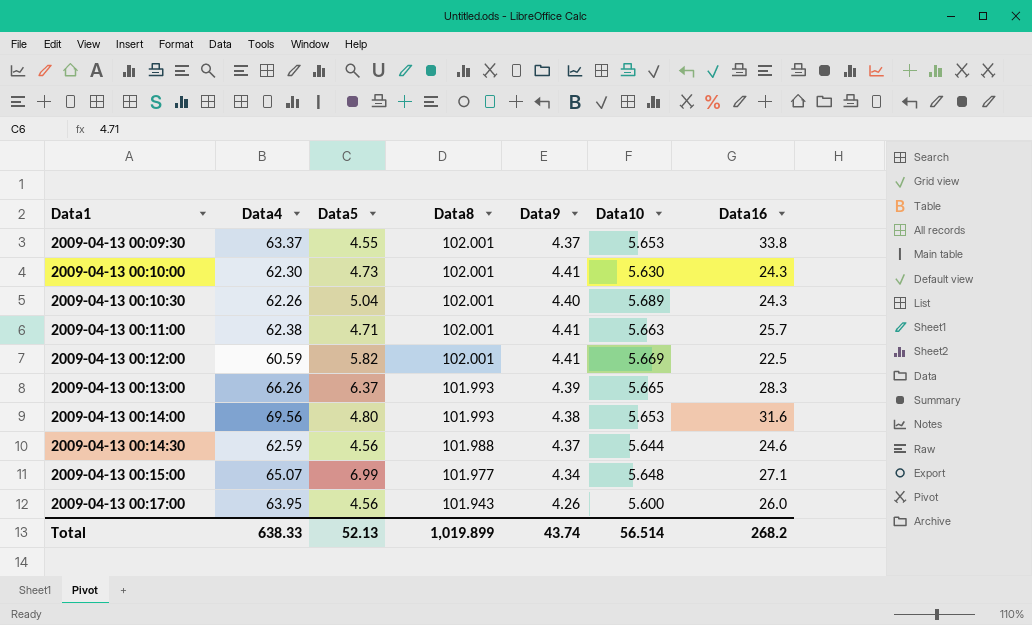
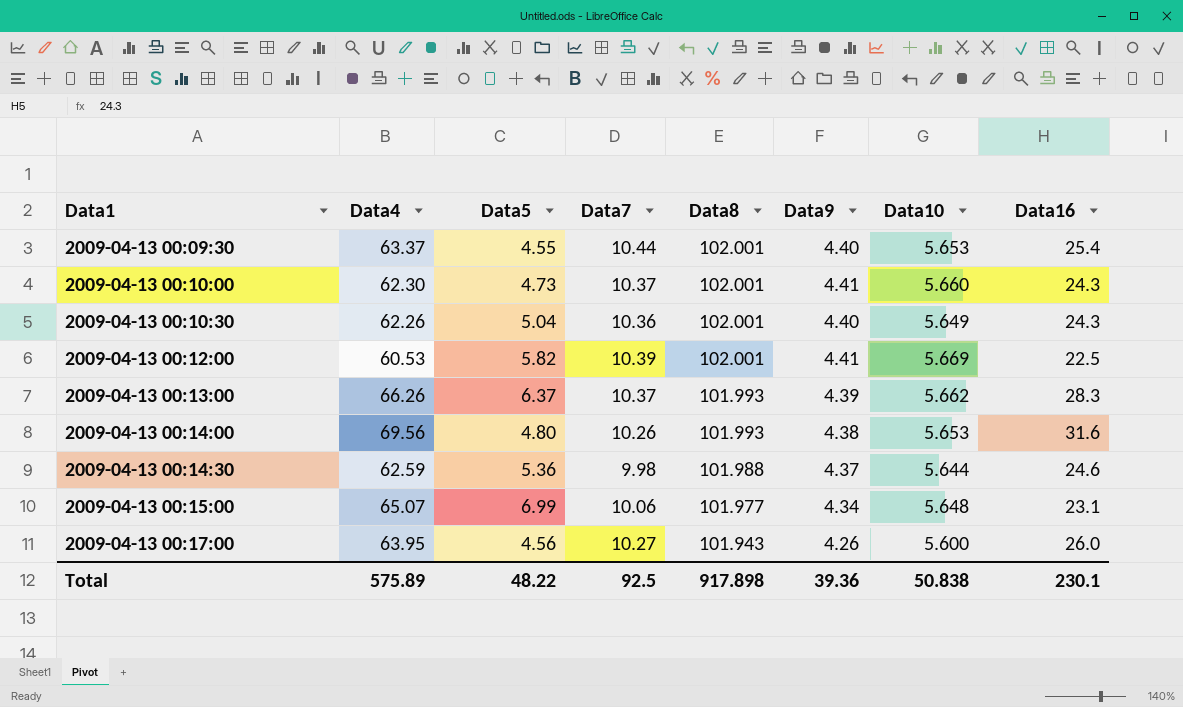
column Data7 | position: none -> 4
row 2009-04-13 00:11:00: 62.38 | 4.71 | 102.001 | 4.41 | 5.663 | 25.7 -> none
2009-04-13 00:09:30 | Data9: 4.37 -> 4.40
2009-04-13 00:09:30 | Data16: 33.8 -> 25.4
2009-04-13 00:10:00 | Data10: 5.630 -> 5.660
2009-04-13 00:10:30 | Data10: 5.689 -> 5.649
2009-04-13 00:12:00 | Data4: 60.59 -> 60.53
2009-04-13 00:13:00 | Data10: 5.665 -> 5.662
2009-04-13 00:14:30 | Data5: 4.56 -> 5.36
2009-04-13 00:15:00 | Data16: 27.1 -> 23.1
Total | Data4: 638.33 -> 575.89
Total | Data5: 52.13 -> 48.22
Total | Data8: 1,019.899 -> 917.898
Total | Data9: 43.74 -> 39.36
Total | Data10: 56.514 -> 50.838
Total | Data16: 268.2 -> 230.1

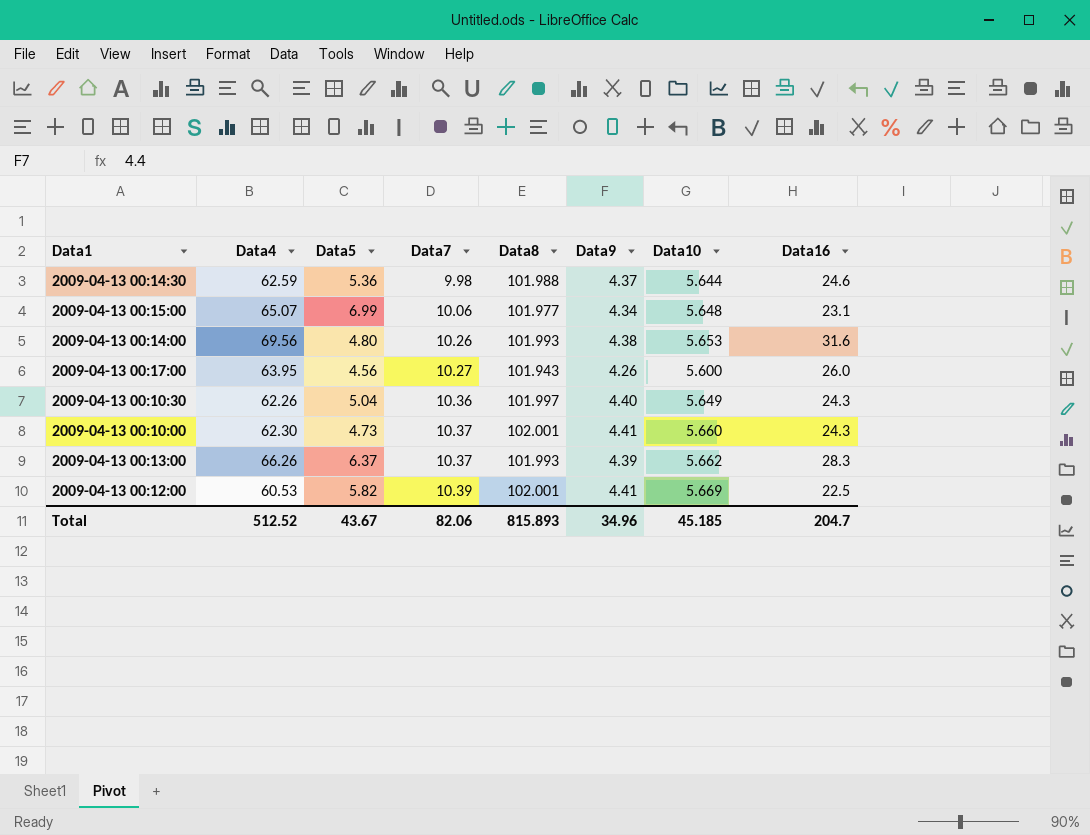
row order: Data1 ascending -> Data7 ascending
row 2009-04-13 00:09:30: 63.37 | 4.55 | 10.44 | 102.001 | 4.40 | 5.653 | 25.4 -> none
2009-04-13 00:10:30 | Data8: 102.001 -> 101.997
Total | Data4: 575.89 -> 512.52
Total | Data5: 48.22 -> 43.67
Total | Data7: 92.5 -> 82.06
Total | Data8: 917.898 -> 815.893
Total | Data9: 39.36 -> 34.96
Total | Data10: 50.838 -> 45.185
Total | Data16: 230.1 -> 204.7

